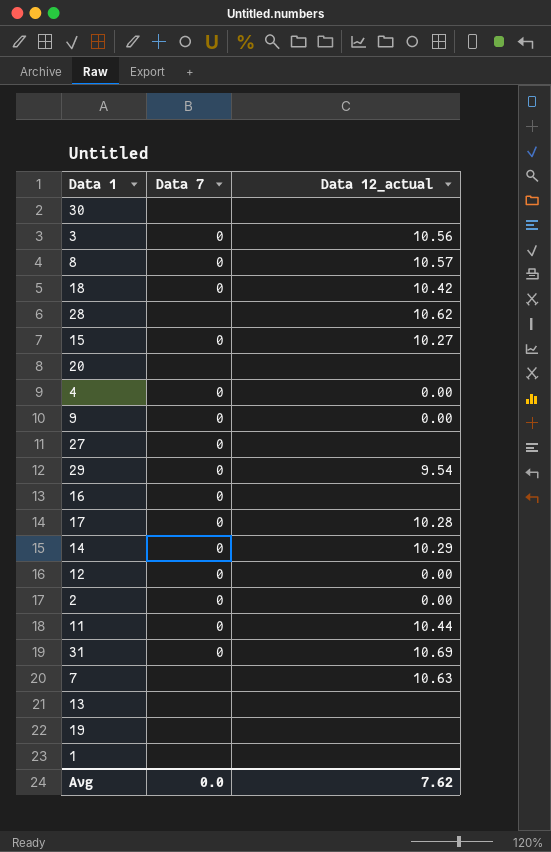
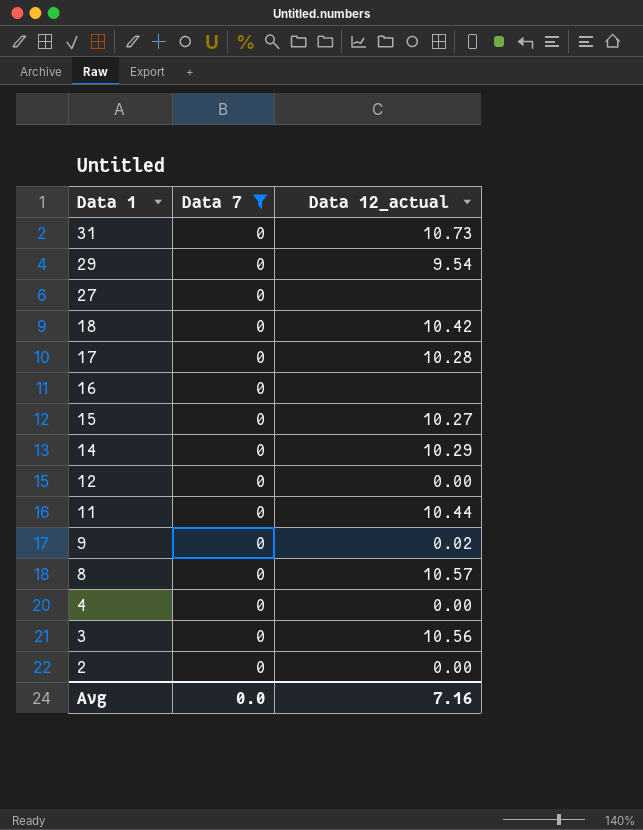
filter: none -> Data 7 = 0
row order: none -> Data 1 descending
31 | Data 12_actual: 10.69 -> 10.73
9 | Data 12_actual: 0.00 -> 0.02
Avg | Data 12_actual: 7.62 -> 7.16

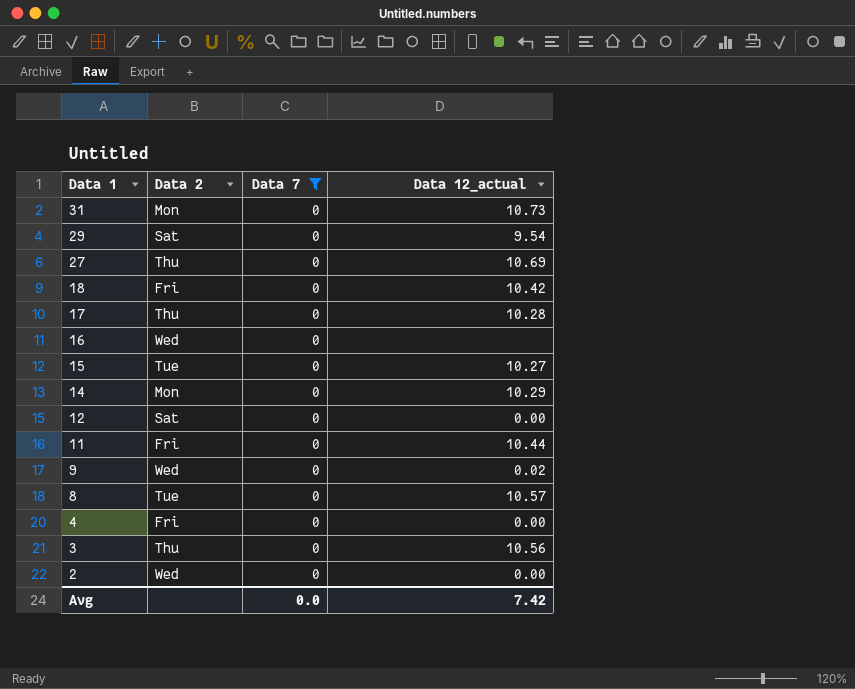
column Data 2 | position: none -> 2
27 | Data 12_actual: none -> 10.69
Avg | Data 12_actual: 7.16 -> 7.42

